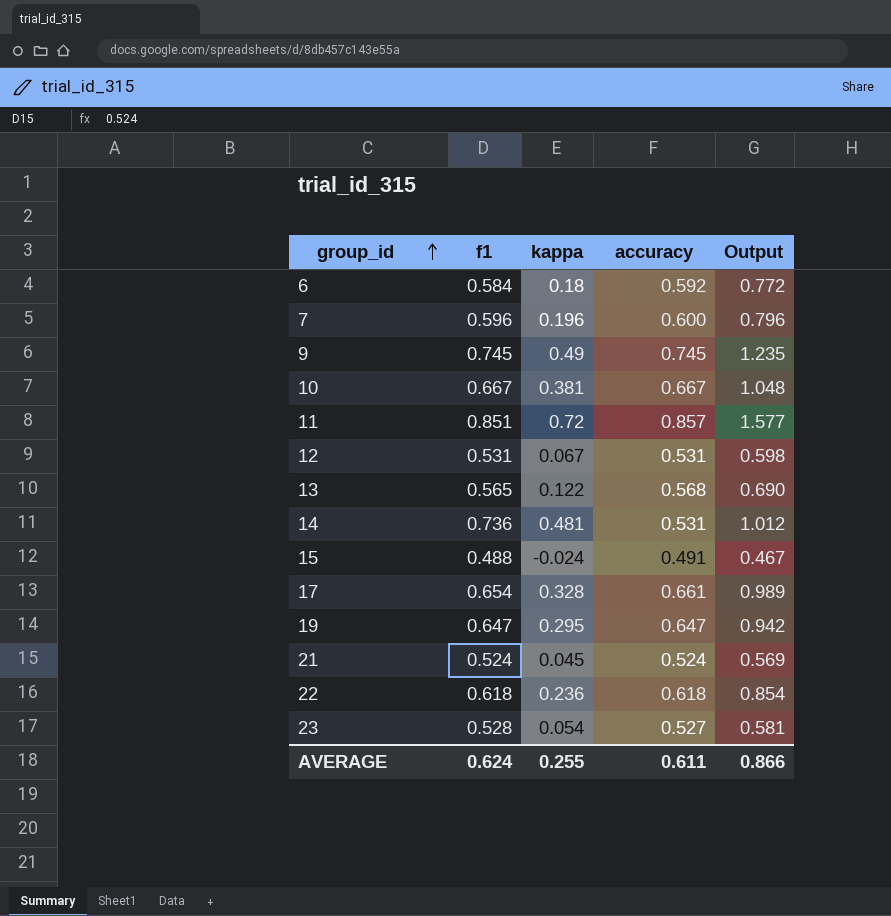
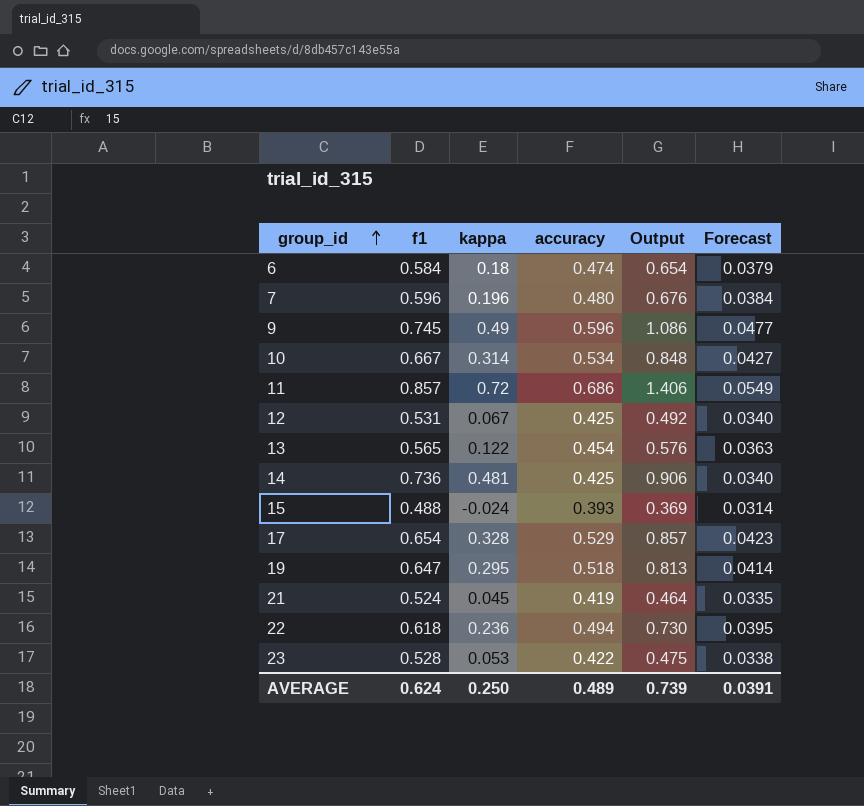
column Forecast | formula: none -> [accuracy] * 0.08
6 | accuracy: 0.592 -> 0.474
6 | Output: 0.772 -> 0.654
7 | accuracy: 0.600 -> 0.480
7 | Output: 0.796 -> 0.676
9 | accuracy: 0.745 -> 0.596
9 | Output: 1.235 -> 1.086
10 | kappa: 0.381 -> 0.314
10 | accuracy: 0.667 -> 0.534
10 | Output: 1.048 -> 0.848
11 | f1: 0.851 -> 0.857
11 | accuracy: 0.857 -> 0.686
11 | Output: 1.577 -> 1.406
12 | accuracy: 0.531 -> 0.425
12 | Output: 0.598 -> 0.492
13 | accuracy: 0.568 -> 0.454
13 | Output: 0.690 -> 0.576
14 | accuracy: 0.531 -> 0.425
14 | Output: 1.012 -> 0.906
15 | accuracy: 0.491 -> 0.393
15 | Output: 0.467 -> 0.369
17 | accuracy: 0.661 -> 0.529
17 | Output: 0.989 -> 0.857
19 | accuracy: 0.647 -> 0.518
19 | Output: 0.942 -> 0.813
21 | accuracy: 0.524 -> 0.419
21 | Output: 0.569 -> 0.464
22 | accuracy: 0.618 -> 0.494
22 | Output: 0.854 -> 0.730
23 | kappa: 0.054 -> 0.053
23 | accuracy: 0.527 -> 0.422
23 | Output: 0.581 -> 0.475
AVERAGE | kappa: 0.255 -> 0.250
AVERAGE | accuracy: 0.611 -> 0.489
AVERAGE | Output: 0.866 -> 0.739

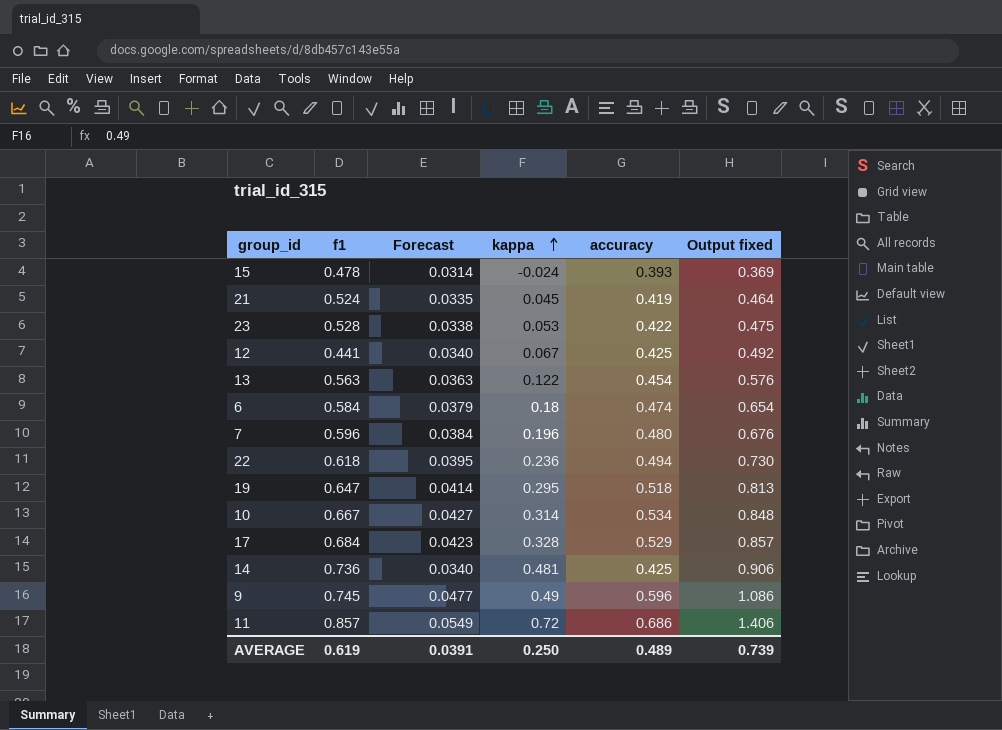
row order: group_id ascending -> kappa ascending
column Forecast | position: 6 -> 3
column name: Output -> Output fixed
15 | f1: 0.488 -> 0.478
12 | f1: 0.531 -> 0.441
13 | f1: 0.565 -> 0.563
17 | f1: 0.654 -> 0.684
AVERAGE | f1: 0.624 -> 0.619

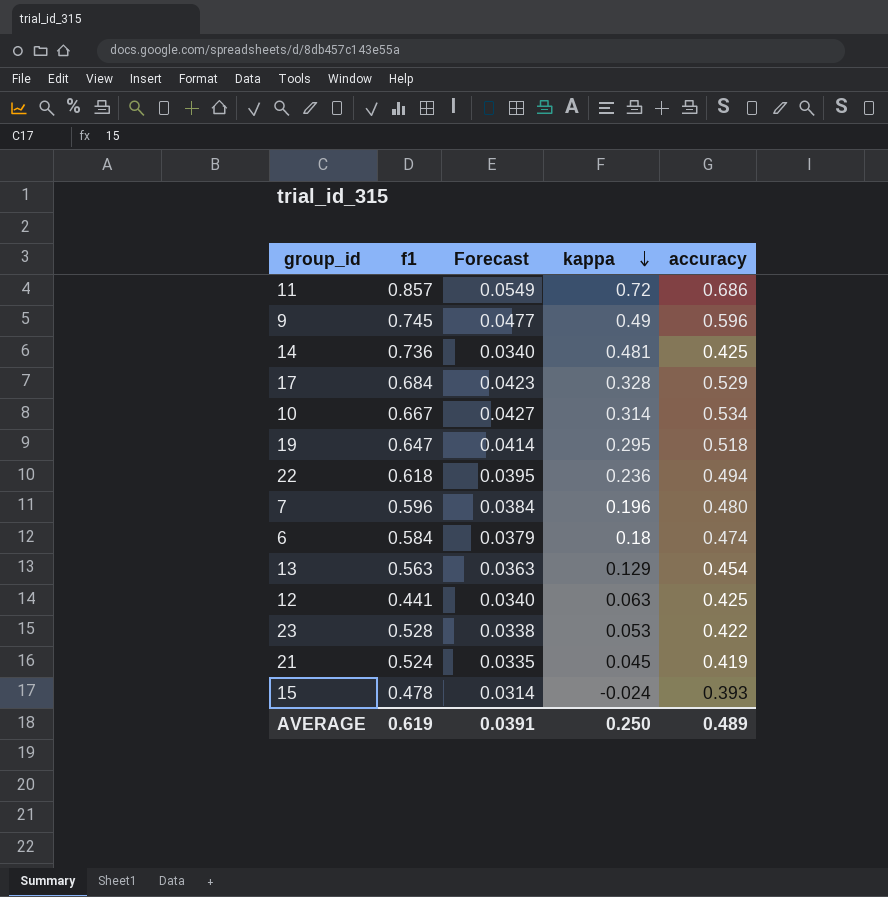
row order: kappa ascending -> kappa descending
column Output fixed | formula: [kappa] + [accuracy] -> none
13 | kappa: 0.122 -> 0.129
12 | kappa: 0.067 -> 0.063

